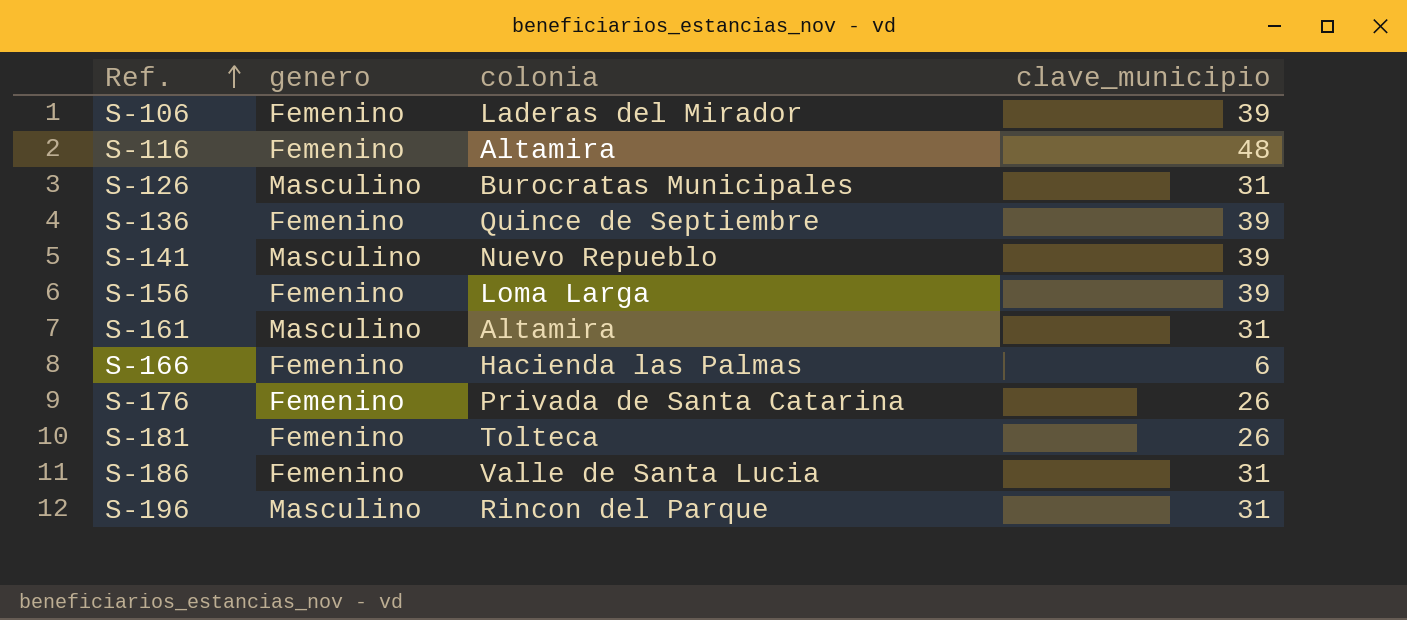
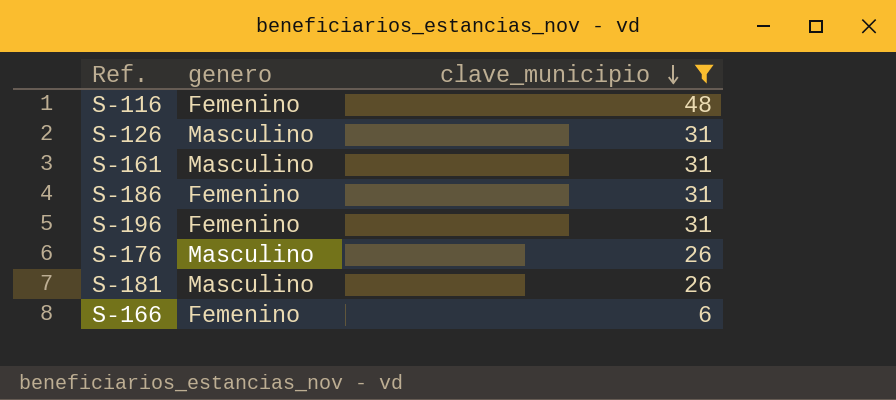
filter: none -> clave_municipio != 39
row order: Ref. ascending -> clave_municipio descending
column colonia | position: 3 -> none
S-196 | genero: Masculino -> Femenino
S-176 | genero: Femenino -> Masculino
S-181 | genero: Femenino -> Masculino

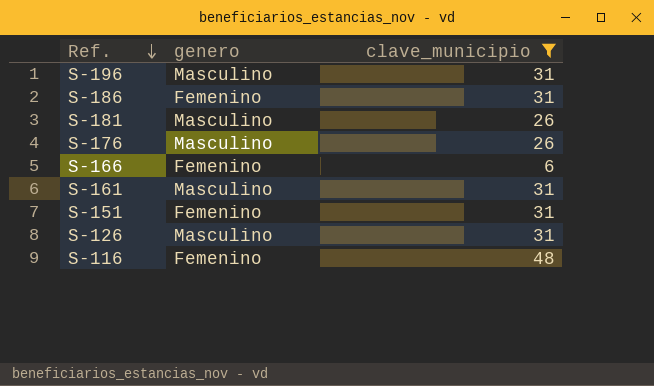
row order: clave_municipio descending -> Ref. descending
S-196 | genero: Femenino -> Masculino
row S-151: none -> Femenino | 31

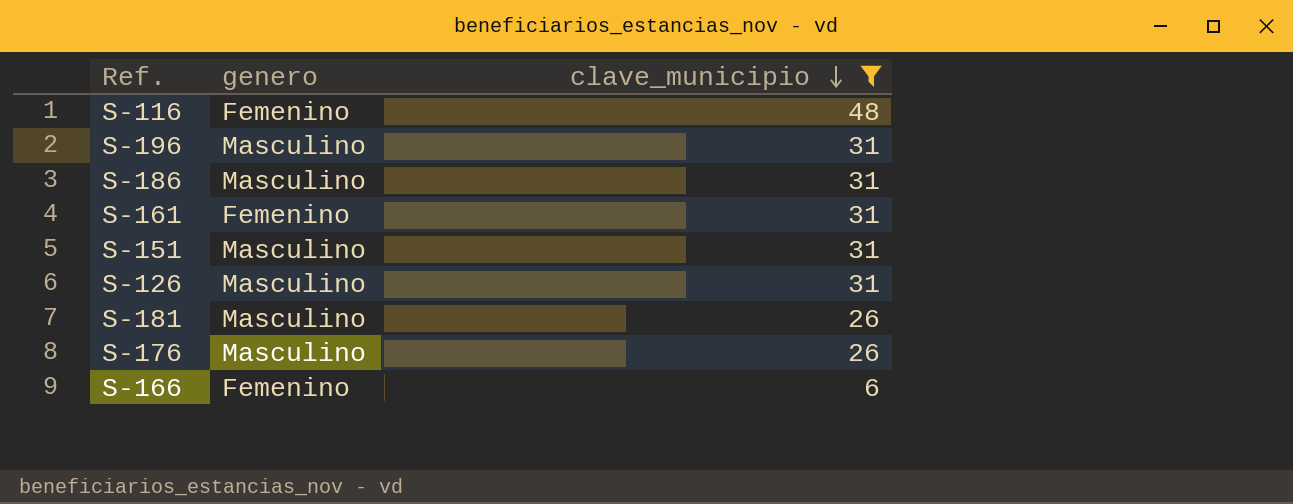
row order: Ref. descending -> clave_municipio descending
S-186 | genero: Femenino -> Masculino
S-161 | genero: Masculino -> Femenino
S-151 | genero: Femenino -> Masculino

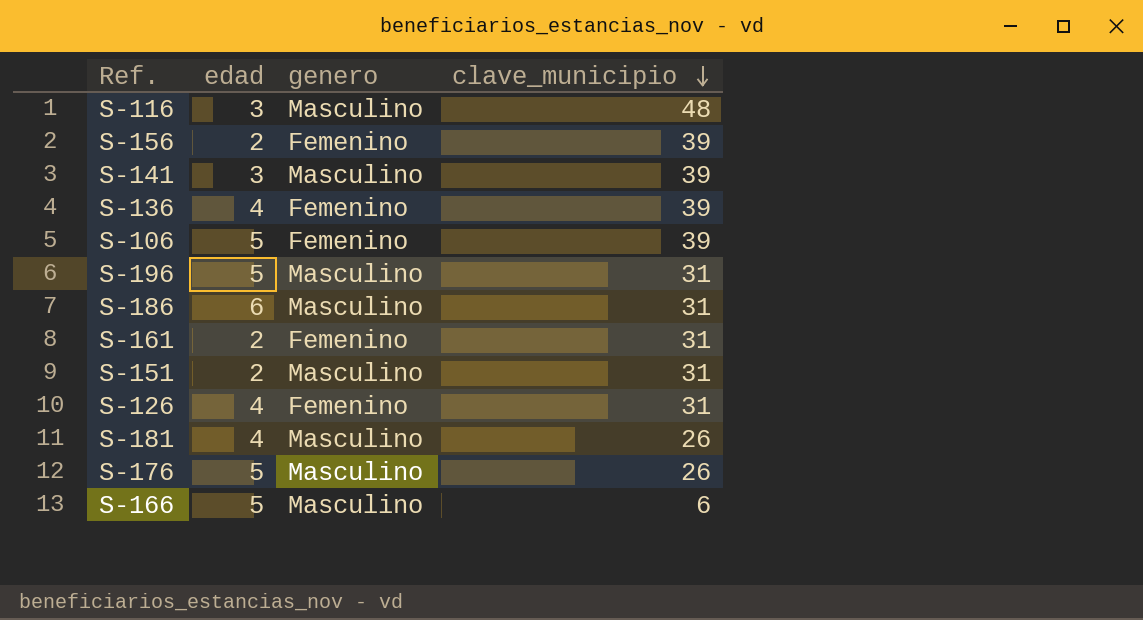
filter: clave_municipio != 39 -> none
column edad | position: none -> 2
S-116 | genero: Femenino -> Masculino
S-126 | genero: Masculino -> Femenino
S-166 | genero: Femenino -> Masculino

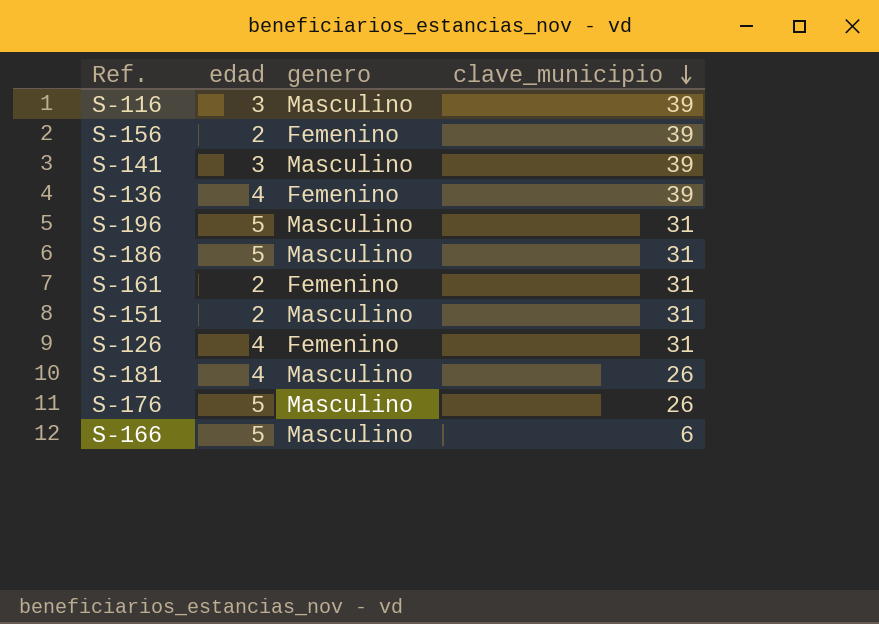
row S-106: 5 | Femenino | 39 -> none
S-116 | clave_municipio: 48 -> 39
S-186 | edad: 6 -> 5

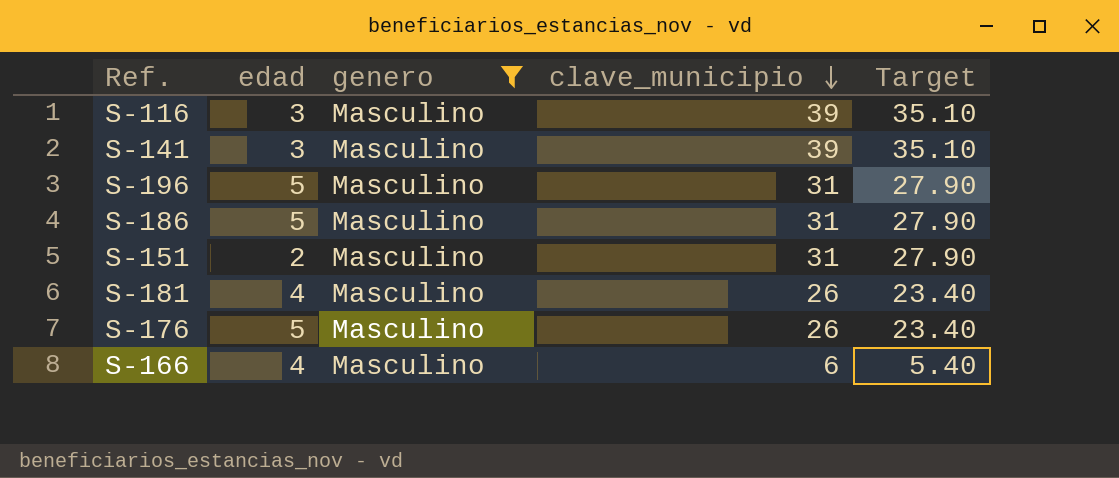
filter: none -> genero = Masculino
column Target | formula: none -> [clave_municipio] * 0.9
S-166 | edad: 5 -> 4

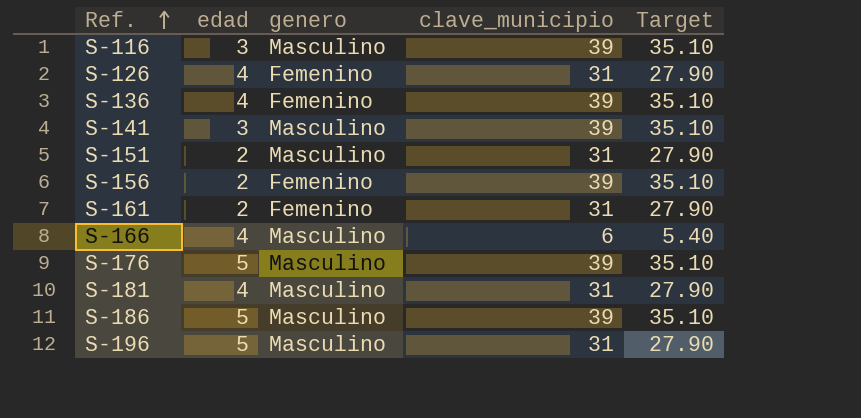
filter: genero = Masculino -> none
row order: clave_municipio descending -> Ref. ascending
S-176 | clave_municipio: 26 -> 39
S-176 | Target: 23.40 -> 35.10
S-181 | clave_municipio: 26 -> 31
S-181 | Target: 23.40 -> 27.90
S-186 | clave_municipio: 31 -> 39
S-186 | Target: 27.90 -> 35.10

